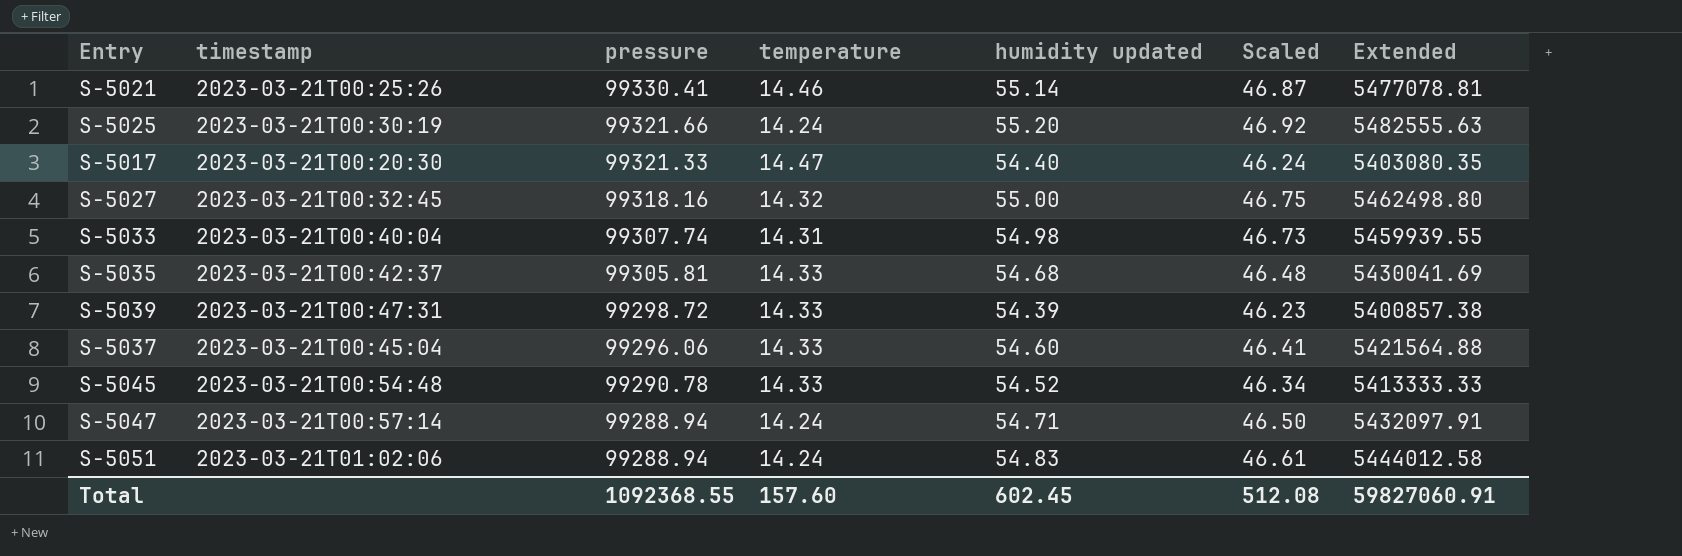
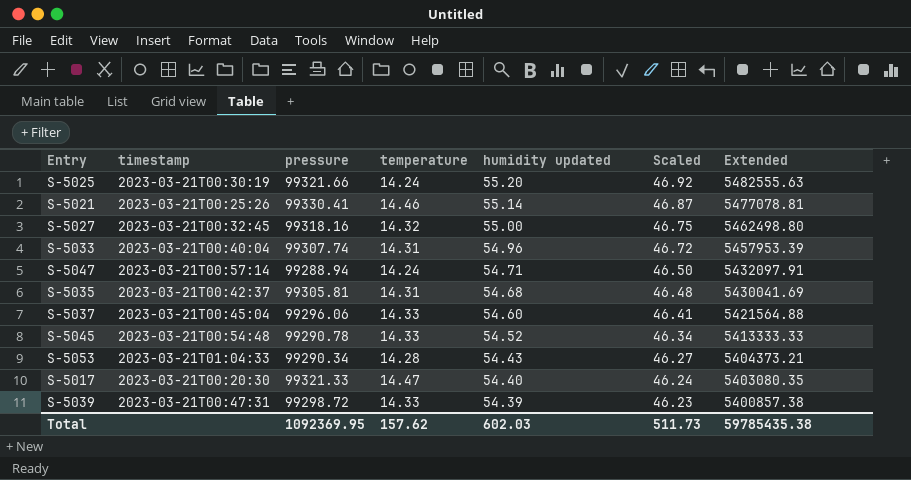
row order: pressure descending -> humidity updated descending
row S-5051: 2023-03-21T01:02:06 | 99288.94 | 14.24 | 54.83 | 46.61 | 5444012.58 -> none
S-5033 | humidity updated: 54.98 -> 54.96
S-5033 | Scaled: 46.73 -> 46.72
S-5033 | Extended: 5459939.55 -> 5457953.39
S-5035 | temperature: 14.33 -> 14.31
row S-5053: none -> 2023-03-21T01:04:33 | 99290.34 | 14.28 | 54.43 | 46.27 | 5404373.21
Total | pressure: 1092368.55 -> 1092369.95
Total | temperature: 157.60 -> 157.62
Total | humidity updated: 602.45 -> 602.03
Total | Scaled: 512.08 -> 511.73
Total | Extended: 59827060.91 -> 59785435.38

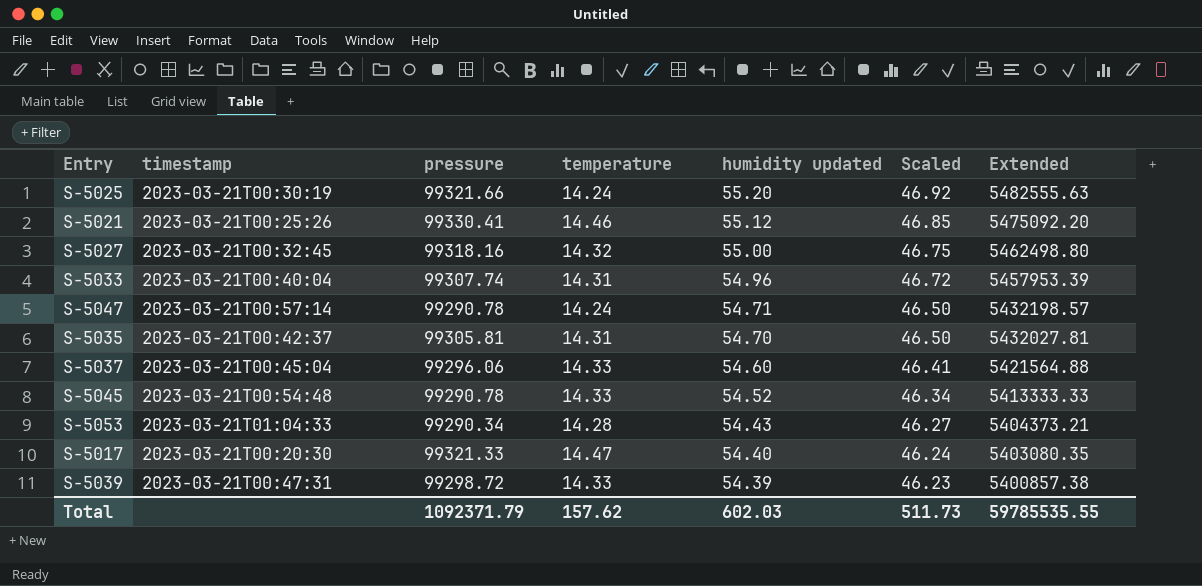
S-5021 | humidity updated: 55.14 -> 55.12
S-5021 | Scaled: 46.87 -> 46.85
S-5021 | Extended: 5477078.81 -> 5475092.20
S-5047 | pressure: 99288.94 -> 99290.78
S-5047 | Extended: 5432097.91 -> 5432198.57
S-5035 | humidity updated: 54.68 -> 54.70
S-5035 | Scaled: 46.48 -> 46.50
S-5035 | Extended: 5430041.69 -> 5432027.81
Total | pressure: 1092369.95 -> 1092371.79
Total | Extended: 59785435.38 -> 59785535.55

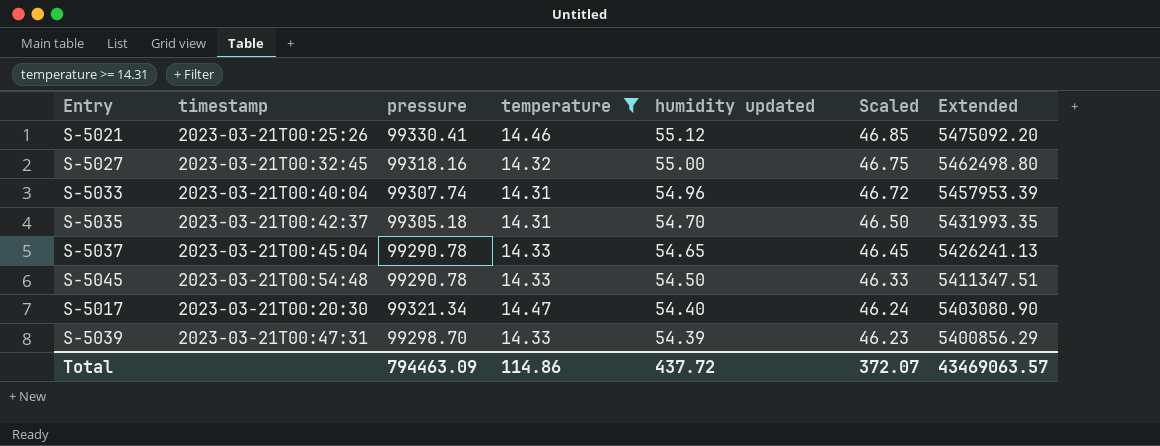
filter: none -> temperature >= 14.31
S-5035 | pressure: 99305.81 -> 99305.18
S-5035 | Extended: 5432027.81 -> 5431993.35
S-5037 | pressure: 99296.06 -> 99290.78
S-5037 | humidity updated: 54.60 -> 54.65
S-5037 | Scaled: 46.41 -> 46.45
S-5037 | Extended: 5421564.88 -> 5426241.13
S-5045 | humidity updated: 54.52 -> 54.50
S-5045 | Scaled: 46.34 -> 46.33
S-5045 | Extended: 5413333.33 -> 5411347.51
S-5017 | pressure: 99321.33 -> 99321.34
S-5017 | Extended: 5403080.35 -> 5403080.90
S-5039 | pressure: 99298.72 -> 99298.70
S-5039 | Extended: 5400857.38 -> 5400856.29
Total | pressure: 1092371.79 -> 794463.09
Total | temperature: 157.62 -> 114.86
Total | humidity updated: 602.03 -> 437.72
Total | Scaled: 511.73 -> 372.07
Total | Extended: 59785535.55 -> 43469063.57

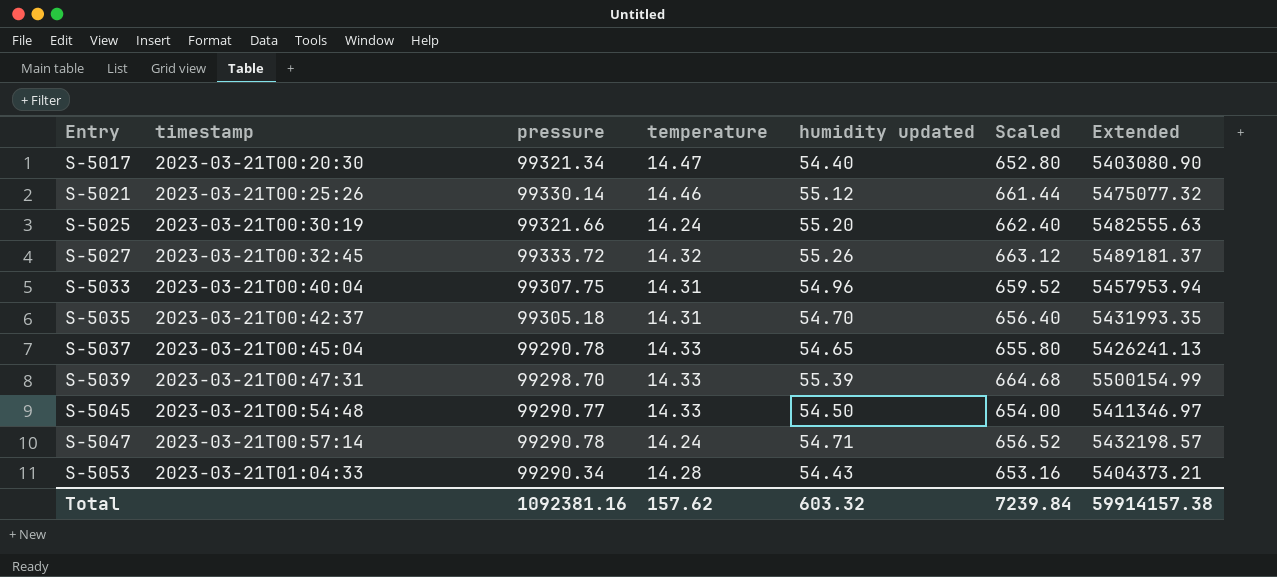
filter: temperature >= 14.31 -> none
row order: humidity updated descending -> Entry ascending
column Scaled | formula: [humidity updated] * 0.85 -> [humidity updated] * 12
S-5021 | pressure: 99330.41 -> 99330.14
S-5021 | Extended: 5475092.20 -> 5475077.32
S-5027 | pressure: 99318.16 -> 99333.72
S-5027 | humidity updated: 55.00 -> 55.26
S-5027 | Extended: 5462498.80 -> 5489181.37
S-5033 | pressure: 99307.74 -> 99307.75
S-5033 | Extended: 5457953.39 -> 5457953.94
S-5039 | humidity updated: 54.39 -> 55.39
S-5039 | Extended: 5400856.29 -> 5500154.99
S-5045 | pressure: 99290.78 -> 99290.77
S-5045 | Extended: 5411347.51 -> 5411346.97
Total | pressure: 794463.09 -> 1092381.16
Total | temperature: 114.86 -> 157.62
Total | humidity updated: 437.72 -> 603.32
Total | Scaled: 372.07 -> 7239.84
Total | Extended: 43469063.57 -> 59914157.38

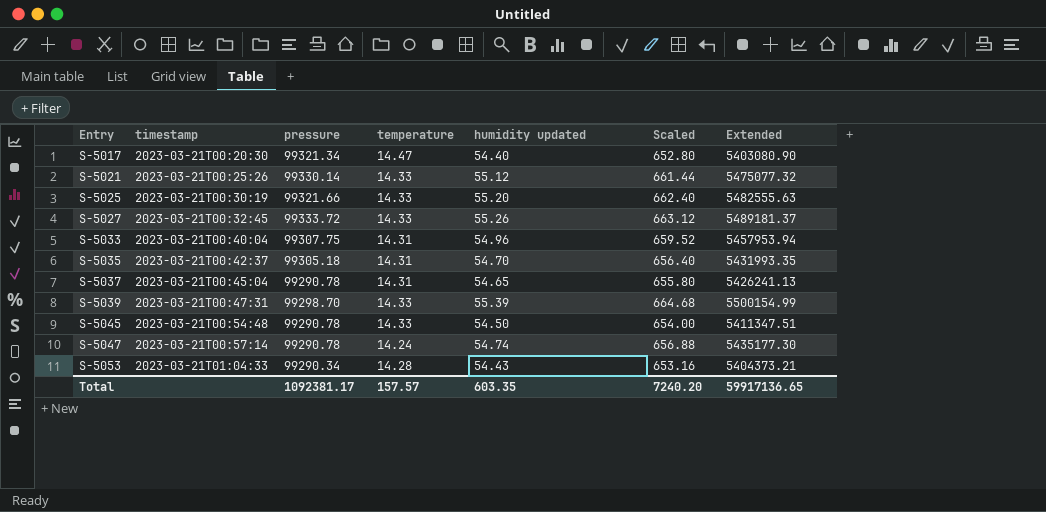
S-5021 | temperature: 14.46 -> 14.33
S-5025 | temperature: 14.24 -> 14.33
S-5027 | temperature: 14.32 -> 14.33
S-5037 | temperature: 14.33 -> 14.31
S-5045 | pressure: 99290.77 -> 99290.78
S-5045 | Extended: 5411346.97 -> 5411347.51
S-5047 | humidity updated: 54.71 -> 54.74
S-5047 | Scaled: 656.52 -> 656.88
S-5047 | Extended: 5432198.57 -> 5435177.30
Total | pressure: 1092381.16 -> 1092381.17
Total | temperature: 157.62 -> 157.57
Total | humidity updated: 603.32 -> 603.35
Total | Scaled: 7239.84 -> 7240.20
Total | Extended: 59914157.38 -> 59917136.65

